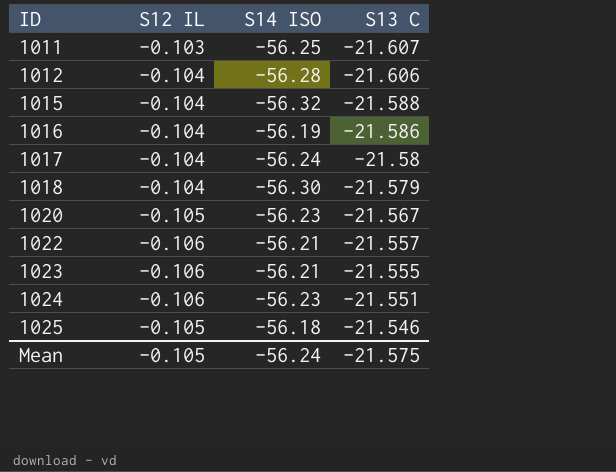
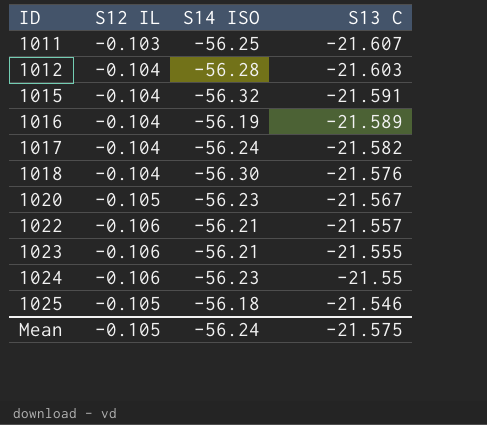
1012 | S13 C: -21.606 -> -21.603
1015 | S13 C: -21.588 -> -21.591
1016 | S13 C: -21.586 -> -21.589
1017 | S13 C: -21.58 -> -21.582
1018 | S13 C: -21.579 -> -21.576
1024 | S13 C: -21.551 -> -21.55

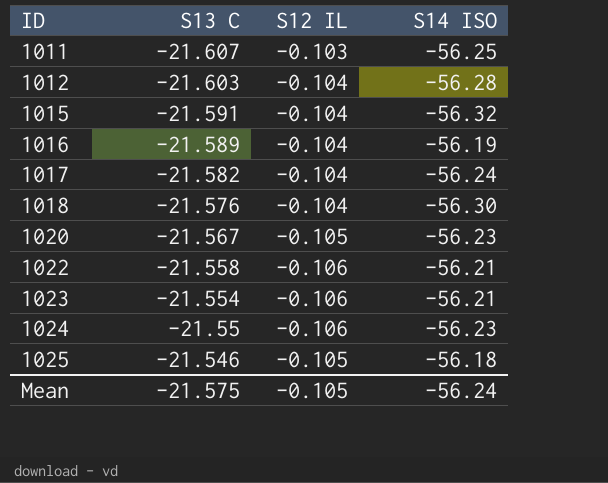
column S13 C | position: 4 -> 2
1022 | S13 C: -21.557 -> -21.558
1023 | S13 C: -21.555 -> -21.554

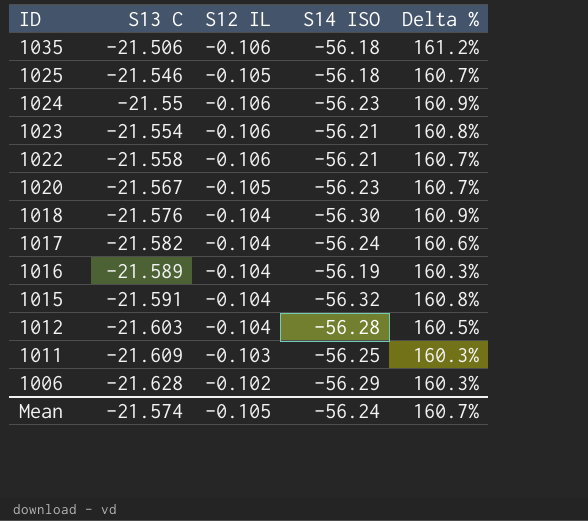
row order: ID ascending -> ID descending
column Delta % | formula: none -> ([S14 ISO] - [S13 C]) / [S13 C]
row 1035: none -> -21.506 | -0.106 | -56.18 | 161.2%
1011 | S13 C: -21.607 -> -21.609
row 1006: none -> -21.628 | -0.102 | -56.29 | 160.3%
Mean | S13 C: -21.575 -> -21.574

